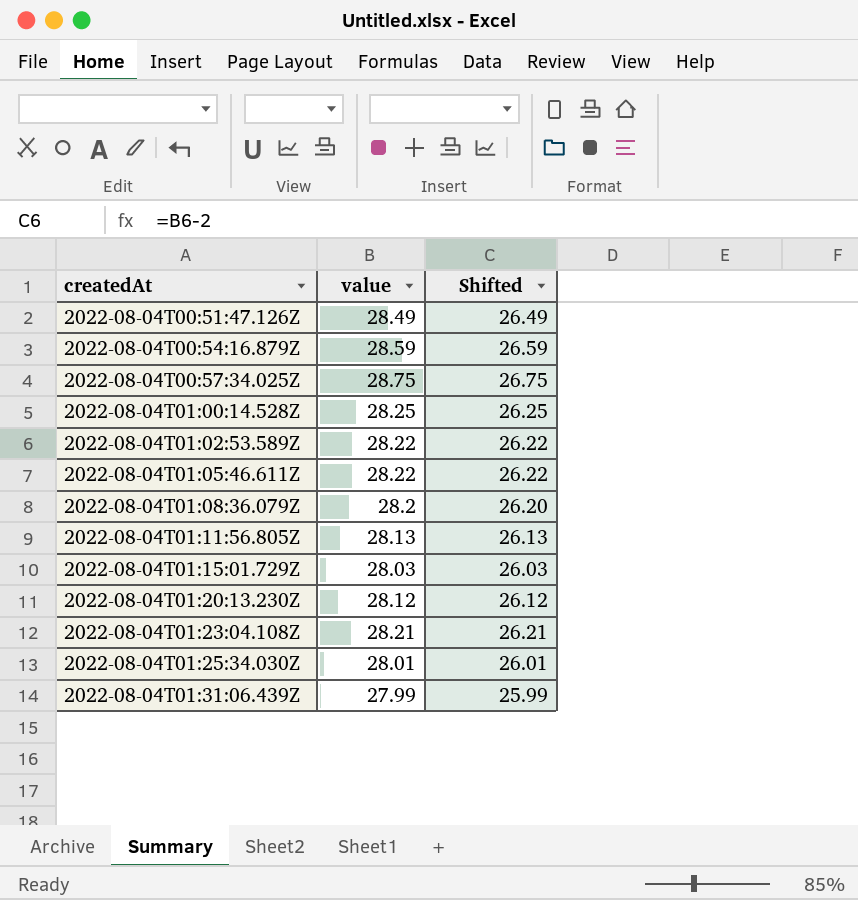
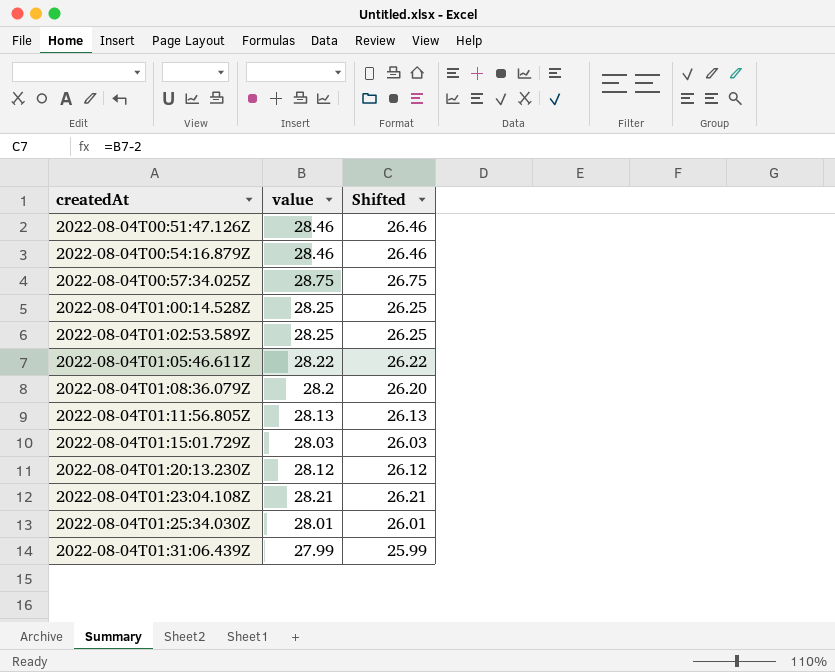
2022-08-04T00:51:47.126Z | value: 28.49 -> 28.46
2022-08-04T00:51:47.126Z | Shifted: 26.49 -> 26.46
2022-08-04T00:54:16.879Z | value: 28.59 -> 28.46
2022-08-04T00:54:16.879Z | Shifted: 26.59 -> 26.46
2022-08-04T01:02:53.589Z | value: 28.22 -> 28.25
2022-08-04T01:02:53.589Z | Shifted: 26.22 -> 26.25

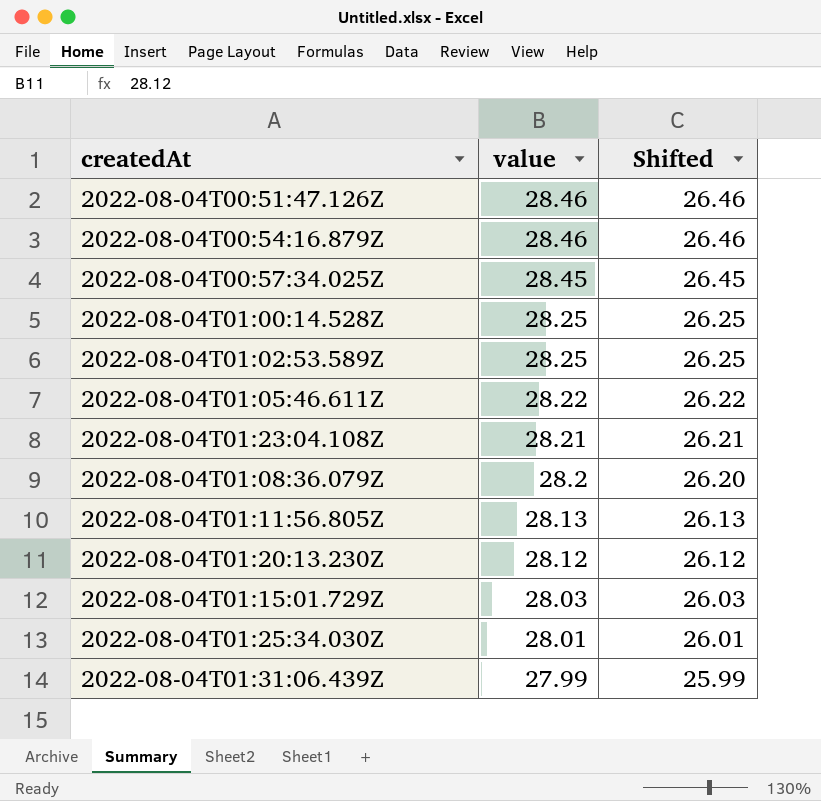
row order: createdAt ascending -> value descending
2022-08-04T00:57:34.025Z | value: 28.75 -> 28.45
2022-08-04T00:57:34.025Z | Shifted: 26.75 -> 26.45

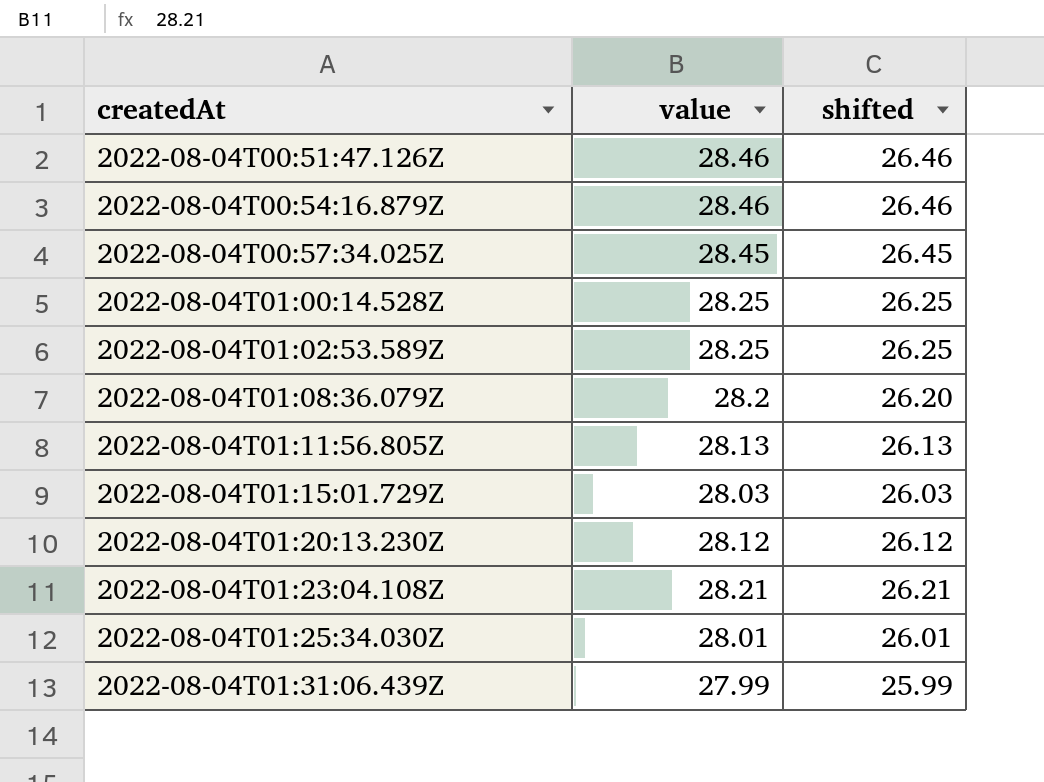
row order: value descending -> createdAt ascending
column name: Shifted -> shifted
row 2022-08-04T01:05:46.611Z: 28.22 | 26.22 -> none

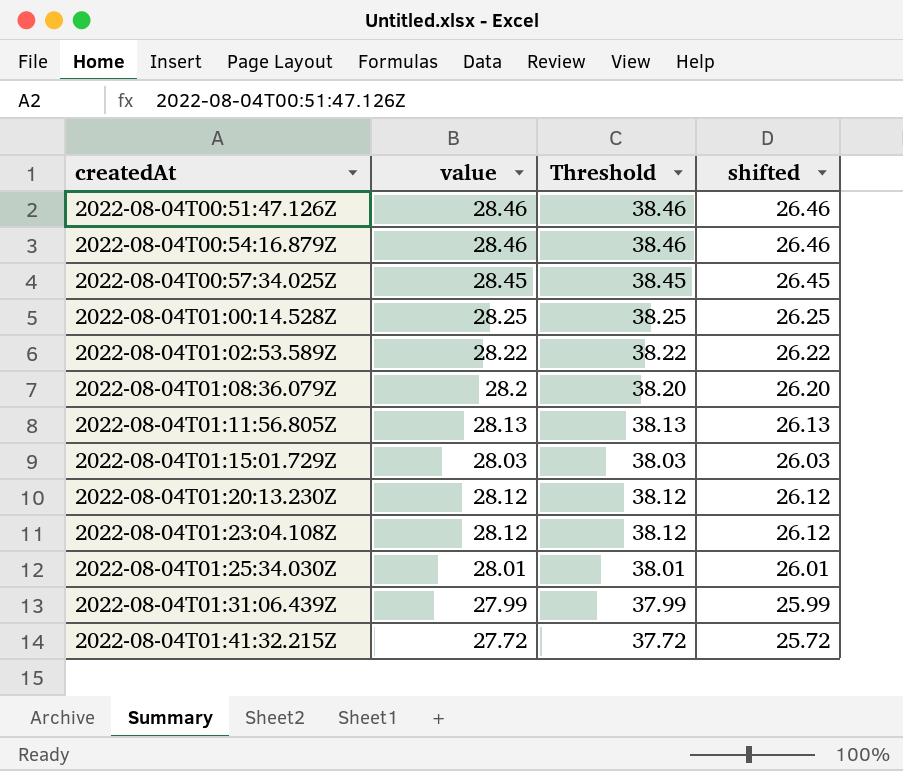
column Threshold | formula: none -> [value] + 10
2022-08-04T01:02:53.589Z | value: 28.25 -> 28.22
2022-08-04T01:02:53.589Z | shifted: 26.25 -> 26.22
2022-08-04T01:23:04.108Z | value: 28.21 -> 28.12
2022-08-04T01:23:04.108Z | shifted: 26.21 -> 26.12
row 2022-08-04T01:41:32.215Z: none -> 27.72 | 37.72 | 25.72

